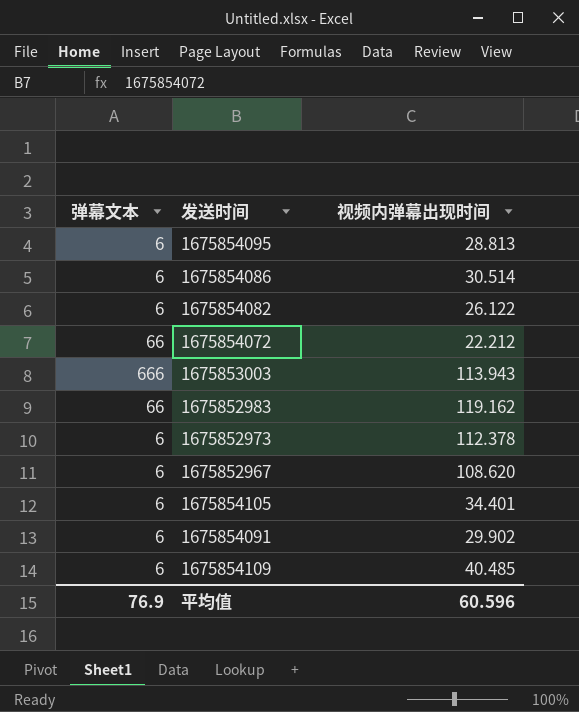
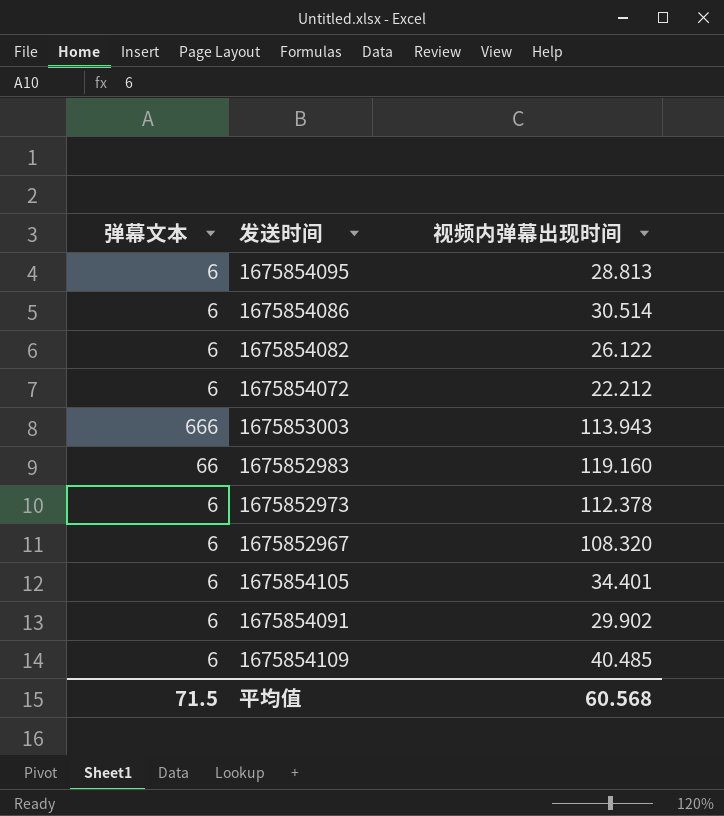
1675854072 | 弹幕文本: 66 -> 6
1675852983 | 视频内弹幕出现时间: 119.162 -> 119.160
1675852967 | 视频内弹幕出现时间: 108.620 -> 108.320
平均值 | 弹幕文本: 76.9 -> 71.5
平均值 | 视频内弹幕出现时间: 60.596 -> 60.568

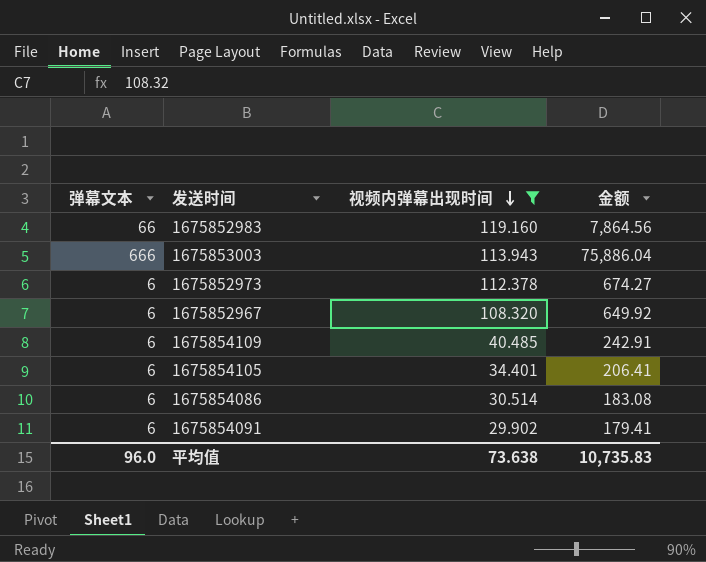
filter: none -> 视频内弹幕出现时间 >= 29.902
row order: none -> 视频内弹幕出现时间 descending
column 金额 | formula: none -> [弹幕文本] * [视频内弹幕出现时间]
平均值 | 弹幕文本: 71.5 -> 96.0
平均值 | 视频内弹幕出现时间: 60.568 -> 73.638

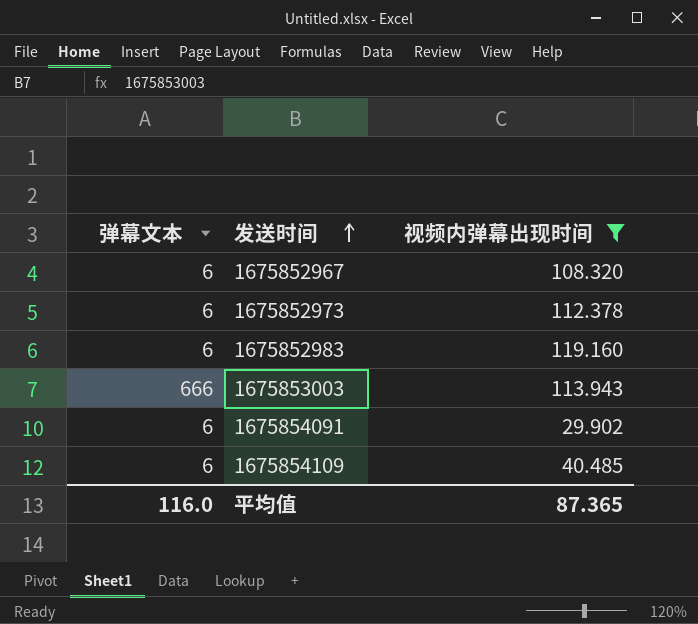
row order: 视频内弹幕出现时间 descending -> 发送时间 ascending
column 金额 | formula: [弹幕文本] * [视频内弹幕出现时间] -> none
row 1675854105: 6 | 34.401 | 206.41 -> none
row 1675854086: 6 | 30.514 | 183.08 -> none
1675852983 | 弹幕文本: 66 -> 6
平均值 | 弹幕文本: 96.0 -> 116.0
平均值 | 视频内弹幕出现时间: 73.638 -> 87.365

